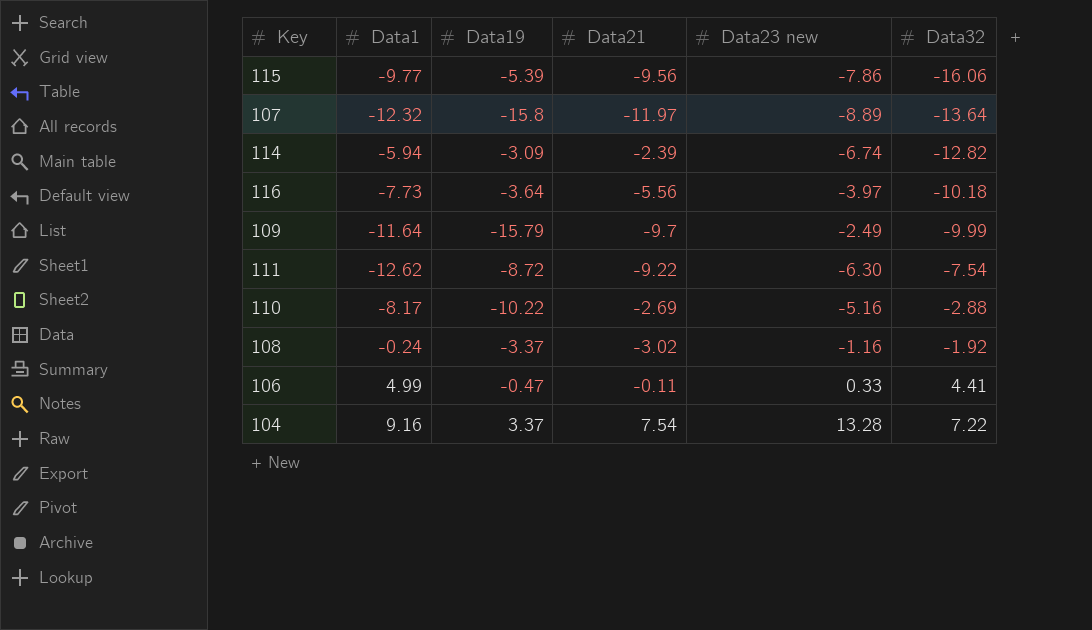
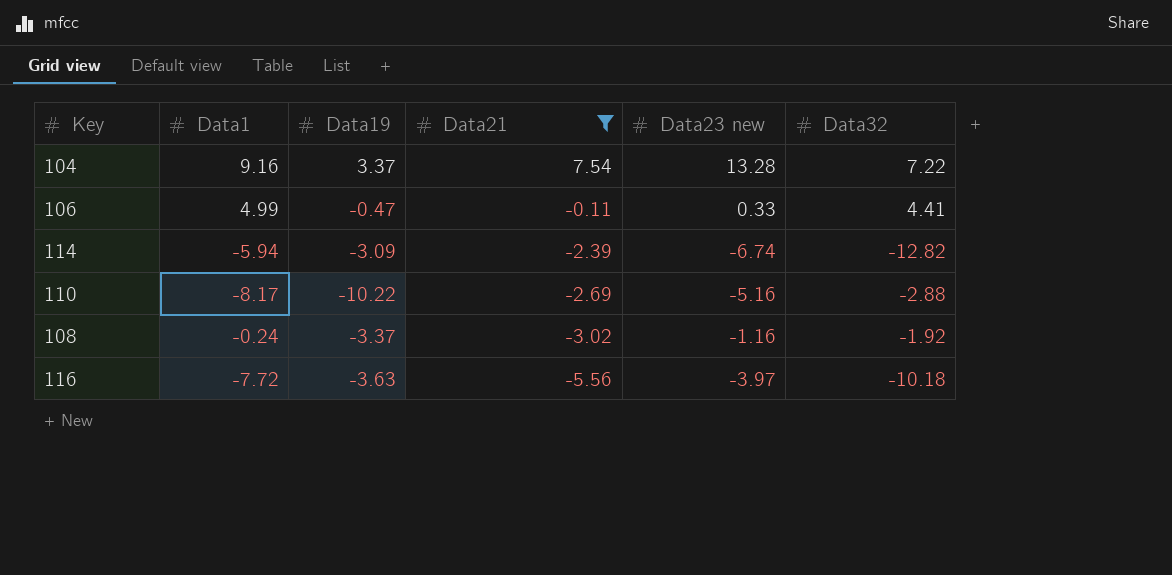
filter: none -> Data21 >= -5.56
row order: Data32 ascending -> Data21 descending
116 | Data1: -7.73 -> -7.72
116 | Data19: -3.64 -> -3.63

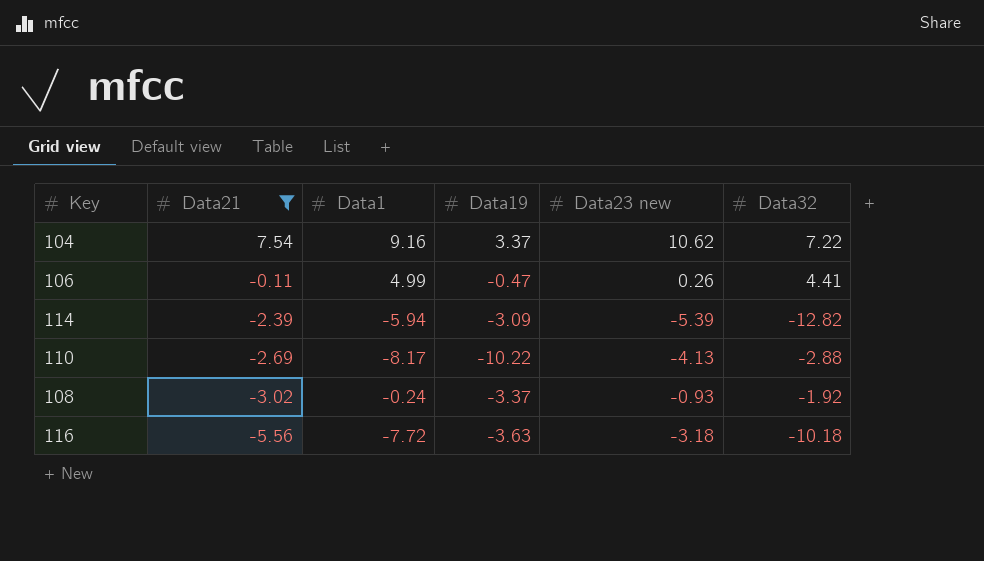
column Data21 | position: 4 -> 2
104 | Data23 new: 13.28 -> 10.62
106 | Data23 new: 0.33 -> 0.26
114 | Data23 new: -6.74 -> -5.39
110 | Data23 new: -5.16 -> -4.13
108 | Data23 new: -1.16 -> -0.93
116 | Data23 new: -3.97 -> -3.18

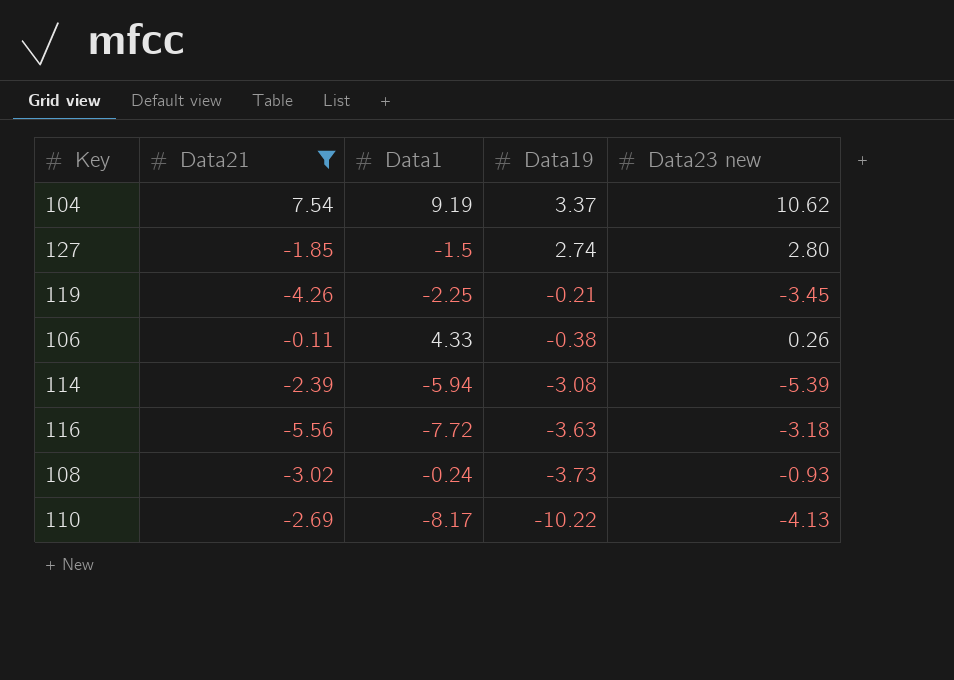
row order: Data21 descending -> Data19 descending
column Data32 | position: 6 -> none
104 | Data1: 9.16 -> 9.19
row 127: none -> -1.85 | -1.5 | 2.74 | 2.80
row 119: none -> -4.26 | -2.25 | -0.21 | -3.45
106 | Data1: 4.99 -> 4.33
106 | Data19: -0.47 -> -0.38
114 | Data19: -3.09 -> -3.08
108 | Data19: -3.37 -> -3.73

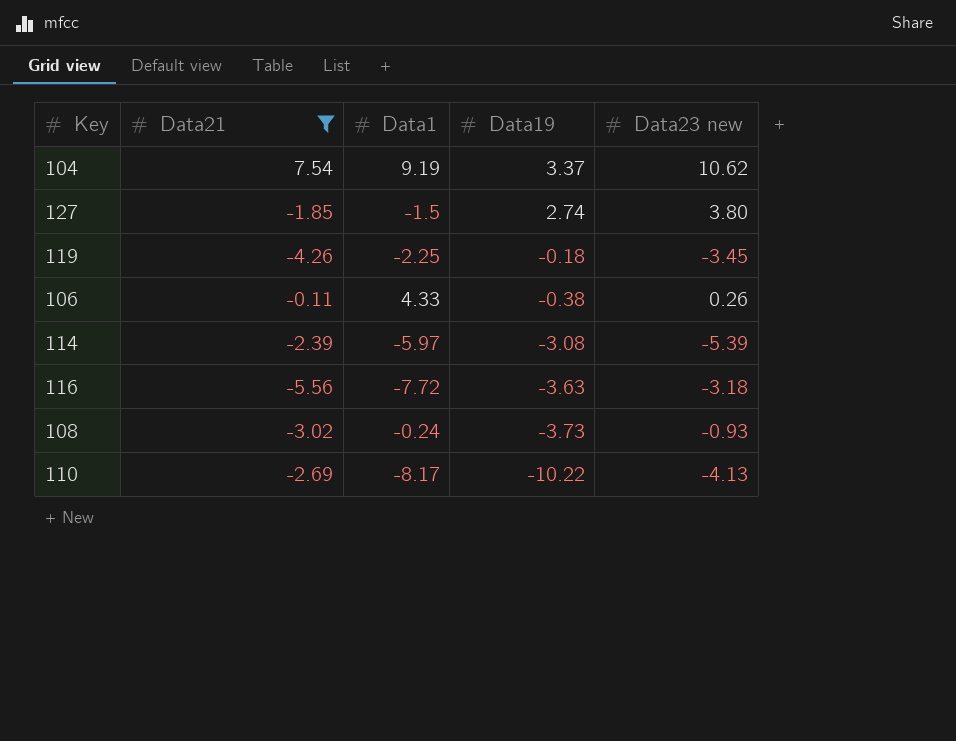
127 | Data23 new: 2.80 -> 3.80
119 | Data19: -0.21 -> -0.18
114 | Data1: -5.94 -> -5.97

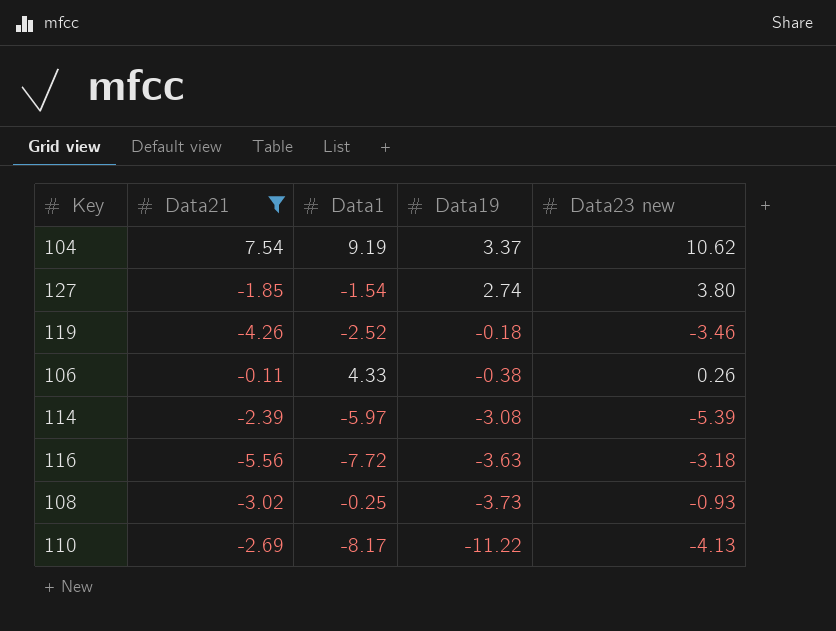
127 | Data1: -1.5 -> -1.54
119 | Data1: -2.25 -> -2.52
119 | Data23 new: -3.45 -> -3.46
108 | Data1: -0.24 -> -0.25
110 | Data19: -10.22 -> -11.22

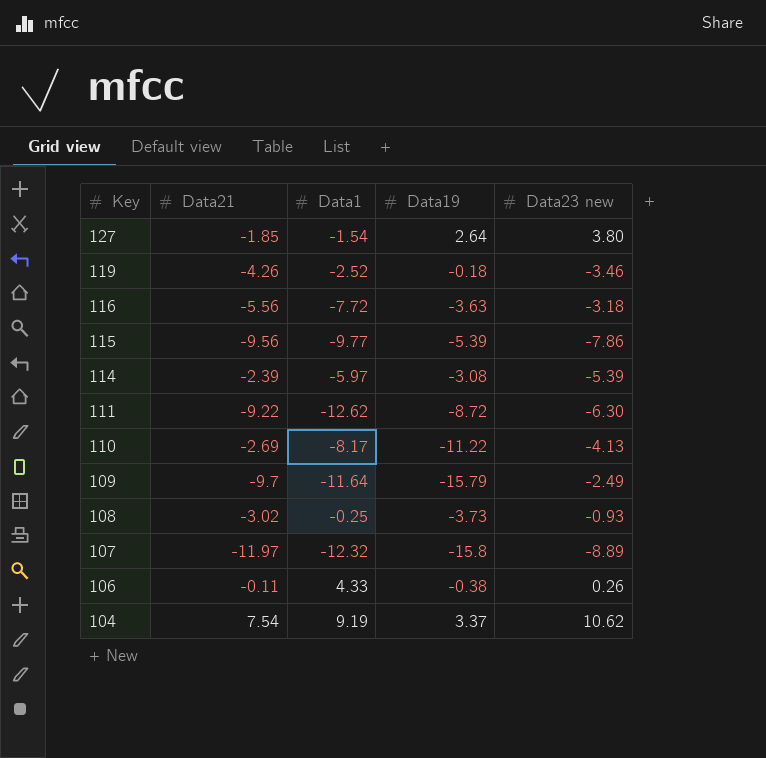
filter: Data21 >= -5.56 -> none
row order: Data19 descending -> Key descending
127 | Data19: 2.74 -> 2.64

